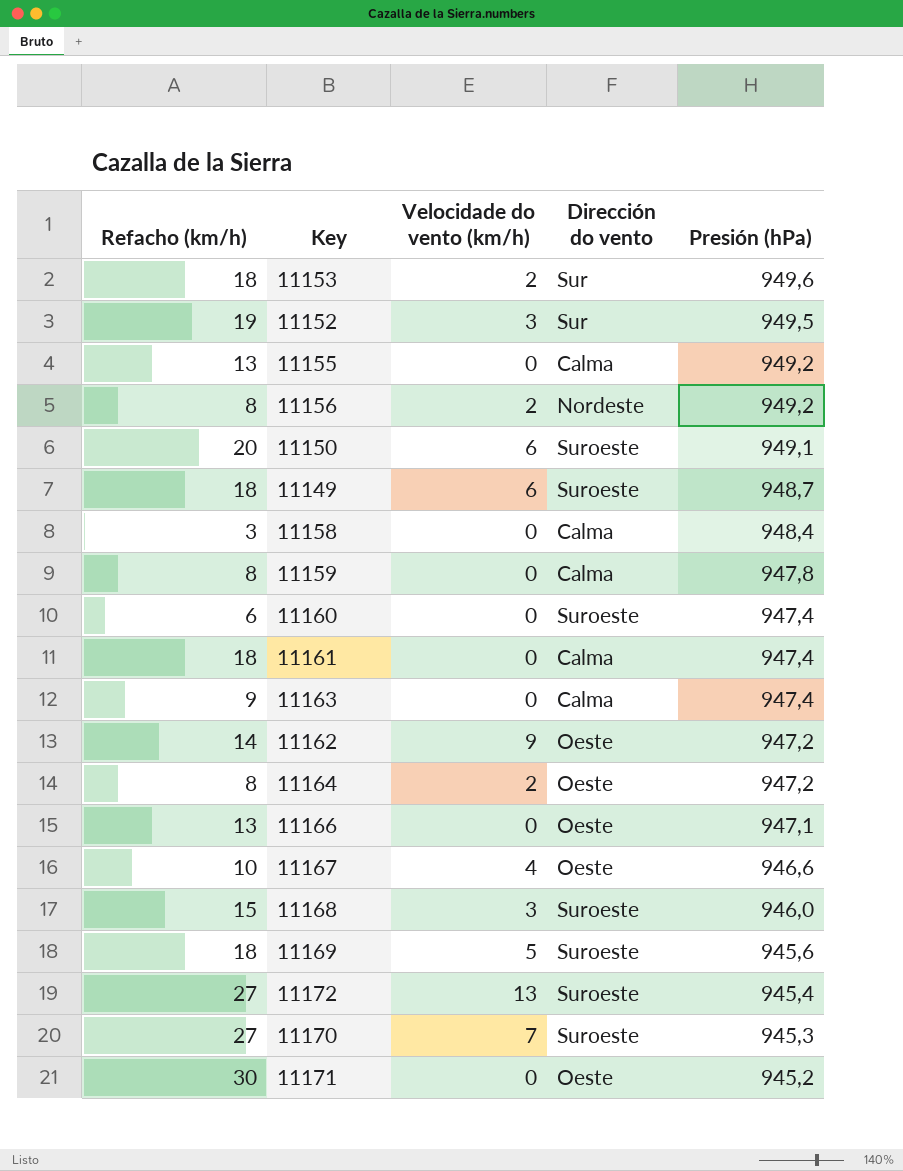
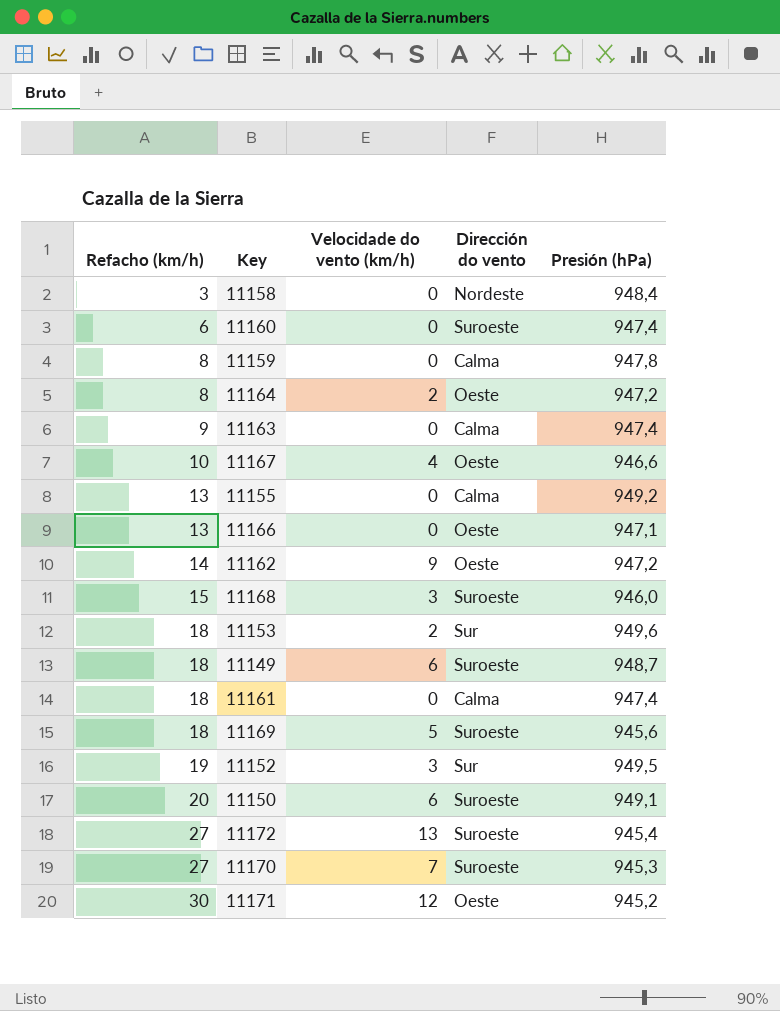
row order: Presión (hPa) descending -> Refacho (km/h) ascending
row 11156: 8 | 2 | Nordeste | 949,2 -> none
11158 | Dirección do vento: Calma -> Nordeste
11171 | Velocidade do vento (km/h): 0 -> 12

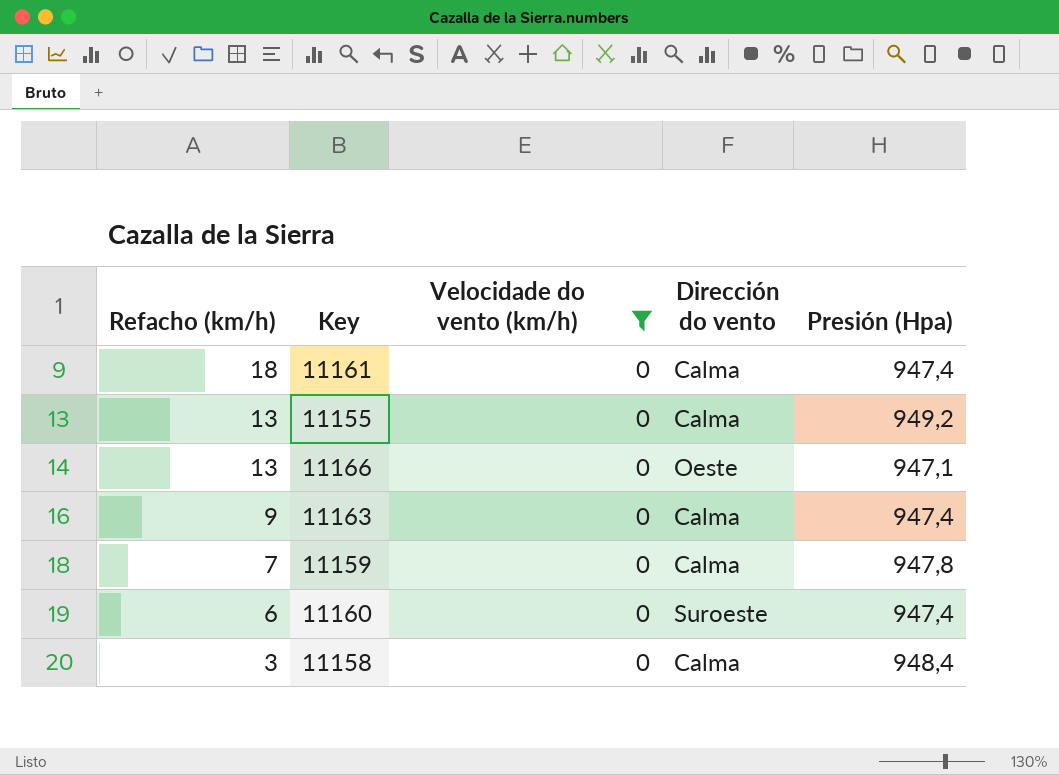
filter: none -> Velocidade do vento (km/h) = 0
row order: Refacho (km/h) ascending -> Refacho (km/h) descending
column name: Presión (hPa) -> Presión (Hpa)
11159 | Refacho (km/h): 8 -> 7
11158 | Dirección do vento: Nordeste -> Calma

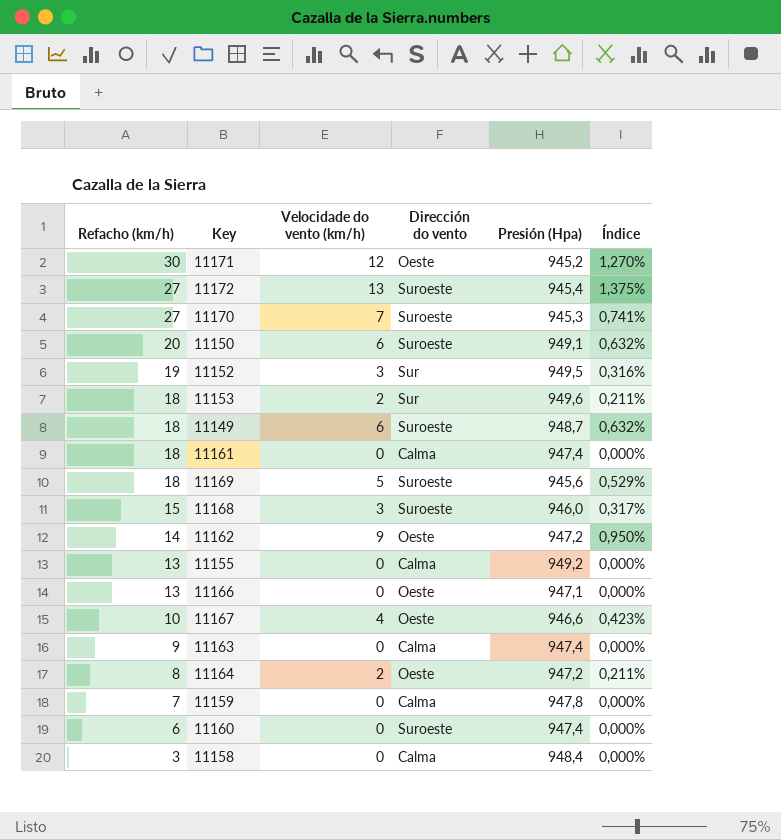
filter: Velocidade do vento (km/h) = 0 -> none
column Índice | formula: none -> [Velocidade do vento (km/h)] / [Presión (Hpa)]

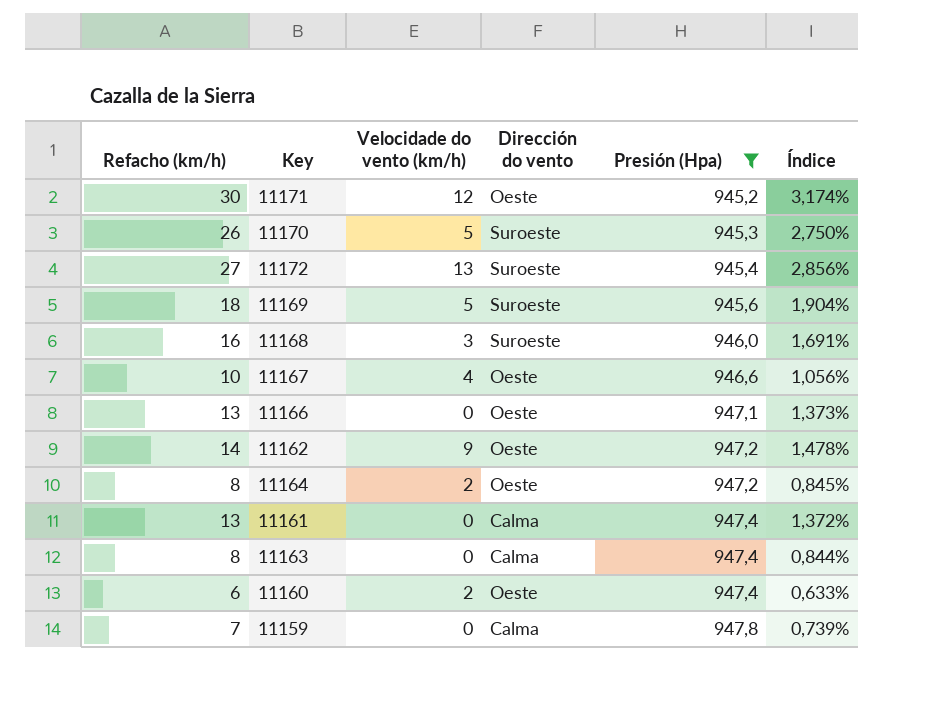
filter: none -> Presión (Hpa) <= 947,8
row order: Refacho (km/h) descending -> Presión (Hpa) ascending
column Índice | formula: [Velocidade do vento (km/h)] / [Presión (Hpa)] -> [Refacho (km/h)] / [Presión (Hpa)]
11170 | Refacho (km/h): 27 -> 26
11170 | Velocidade do vento (km/h): 7 -> 5
11168 | Refacho (km/h): 15 -> 16
11161 | Refacho (km/h): 18 -> 13
11163 | Refacho (km/h): 9 -> 8
11160 | Velocidade do vento (km/h): 0 -> 2
11160 | Dirección do vento: Suroeste -> Oeste

